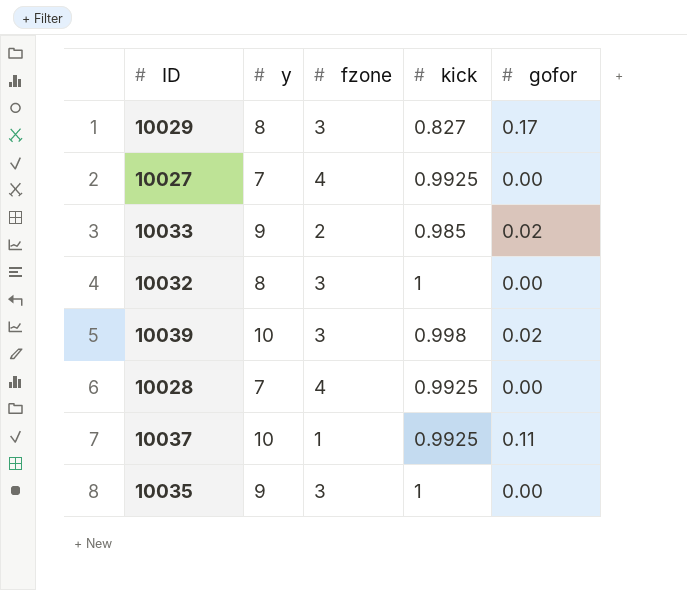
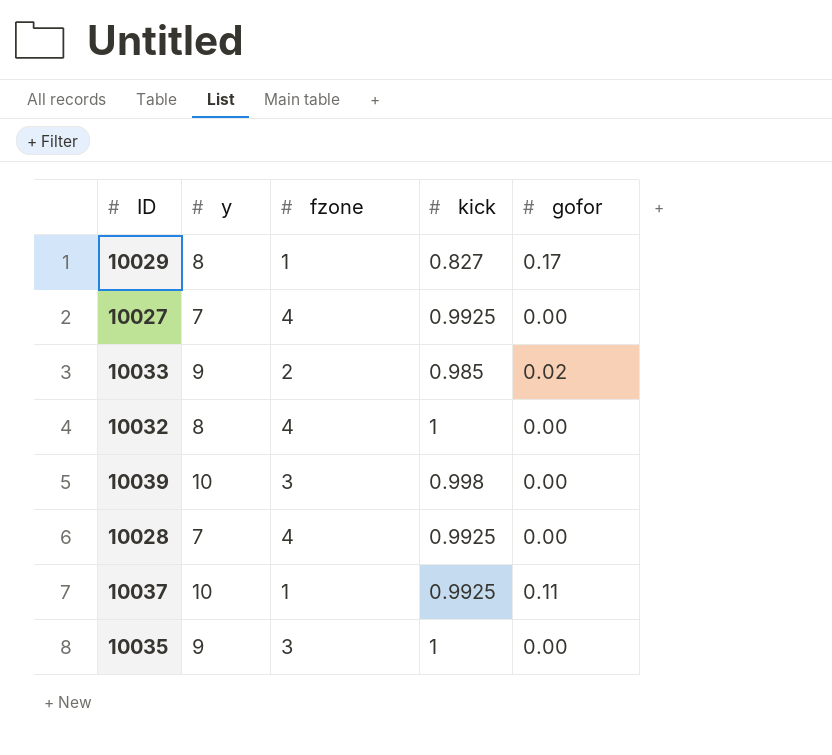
10029 | fzone: 3 -> 1
10032 | fzone: 3 -> 4
10039 | gofor: 0.02 -> 0.00

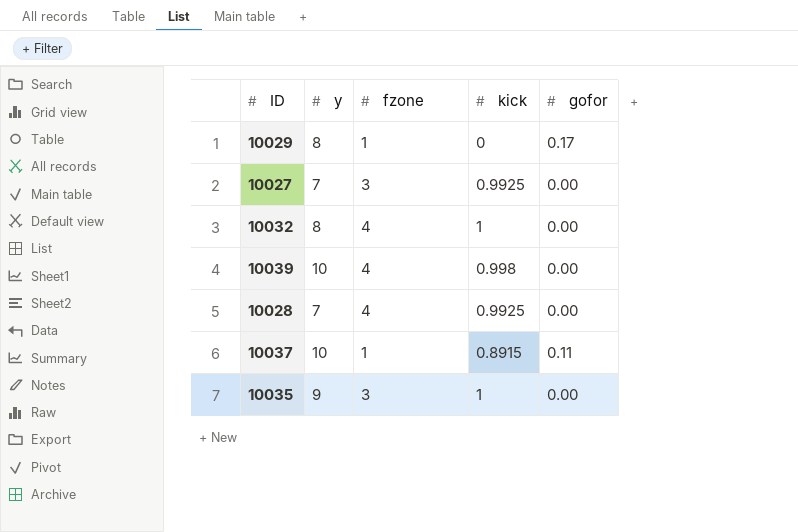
row 10033: 9 | 2 | 0.985 | 0.02 -> none
10029 | kick: 0.827 -> 0
10027 | fzone: 4 -> 3
10039 | fzone: 3 -> 4
10037 | kick: 0.9925 -> 0.8915

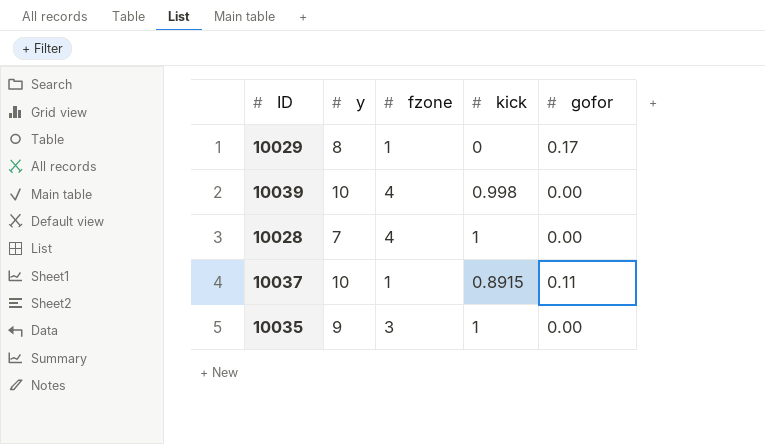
row 10027: 7 | 3 | 0.9925 | 0.00 -> none
row 10032: 8 | 4 | 1 | 0.00 -> none
10028 | kick: 0.9925 -> 1

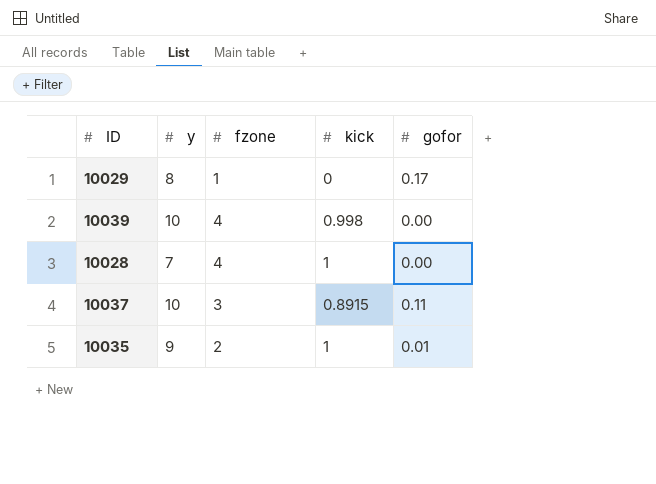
10037 | fzone: 1 -> 3
10035 | fzone: 3 -> 2
10035 | gofor: 0.00 -> 0.01

